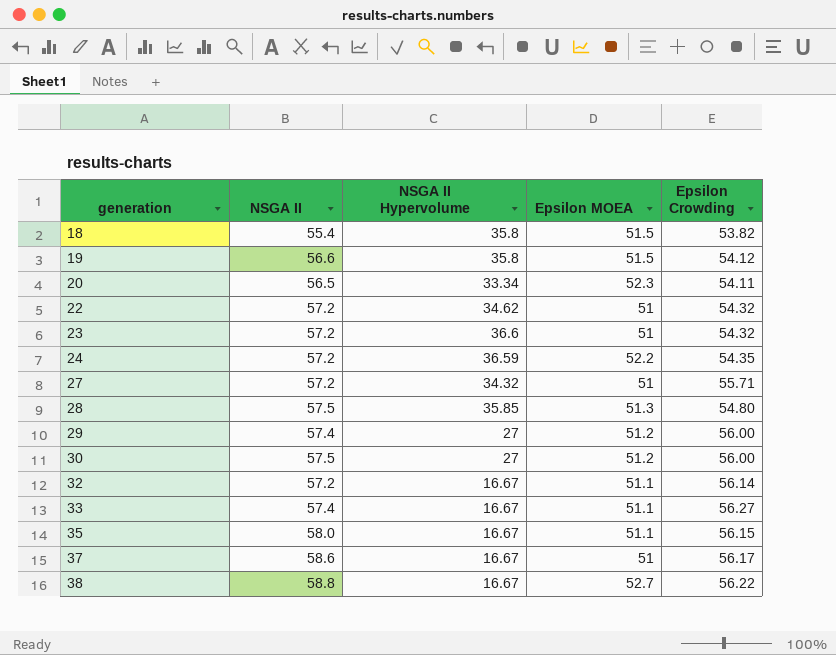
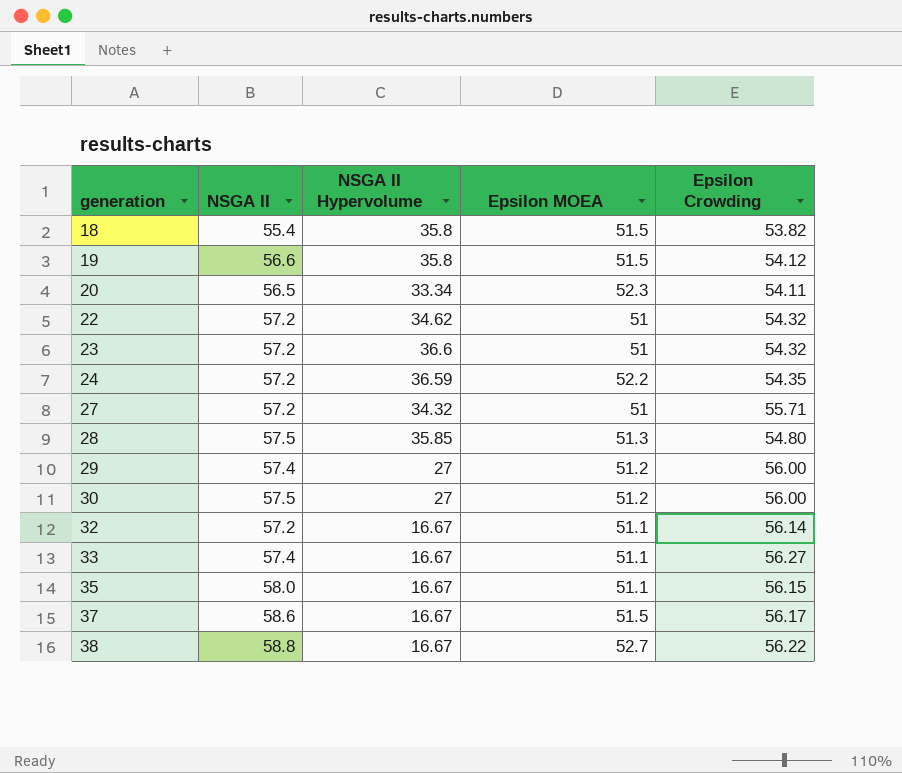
37 | Epsilon MOEA: 51 -> 51.5

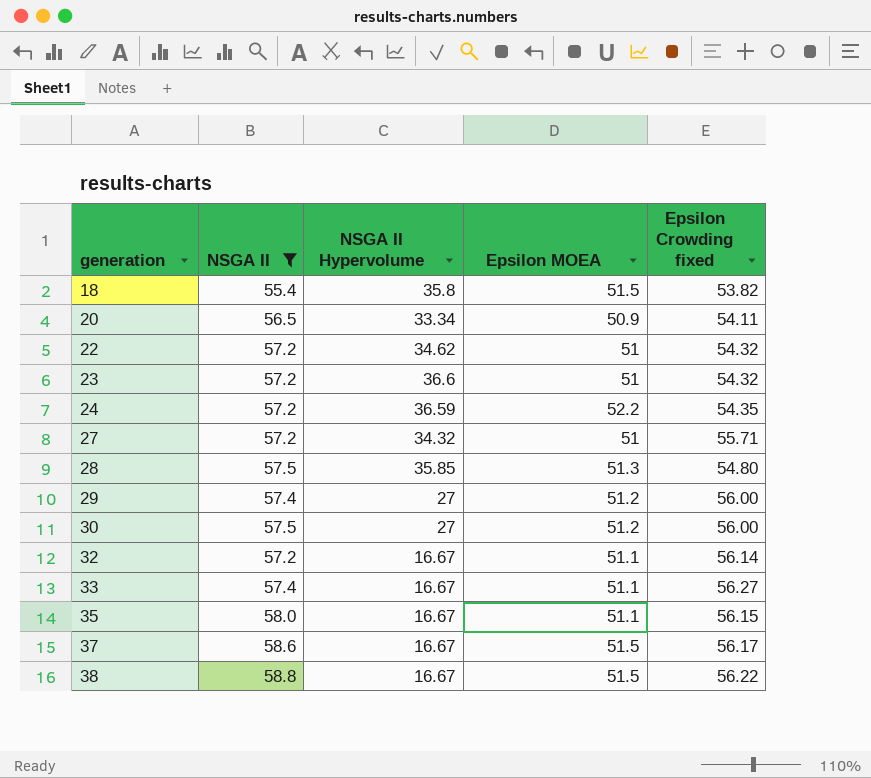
filter: none -> NSGA II != 56.6
column name: Epsilon Crowding -> Epsilon Crowding fixed
20 | Epsilon MOEA: 52.3 -> 50.9
38 | Epsilon MOEA: 52.7 -> 51.5

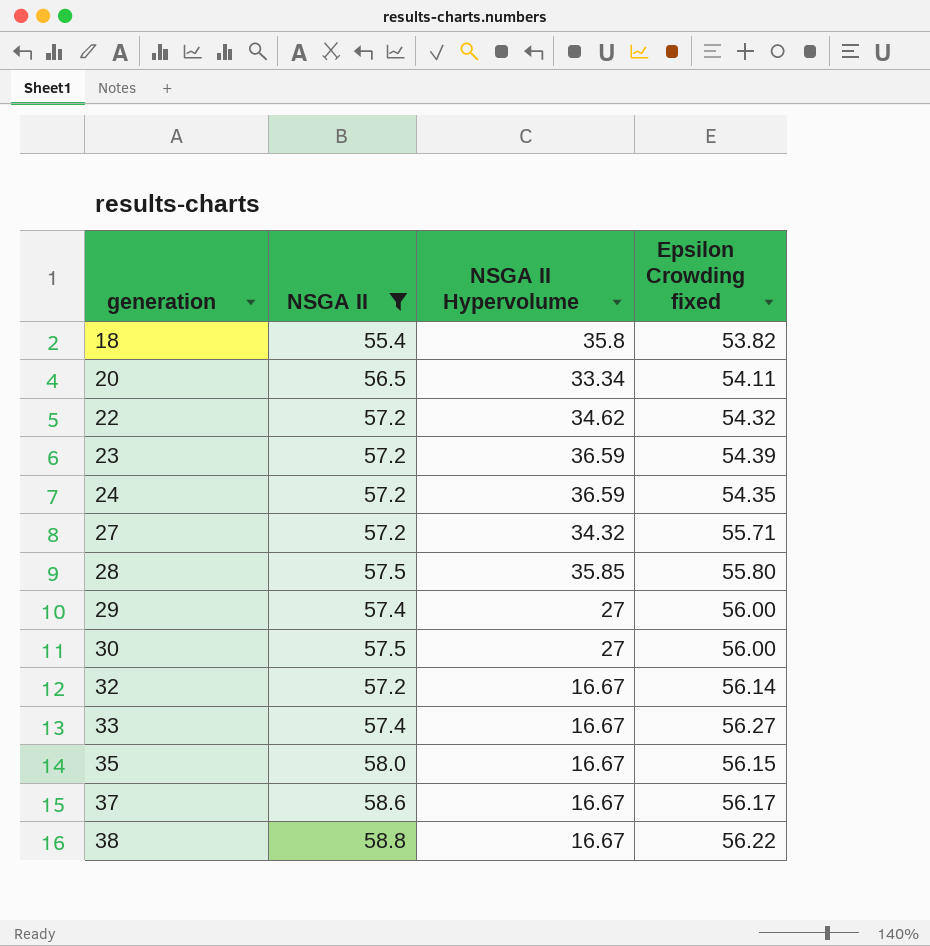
column Epsilon MOEA | position: 4 -> none
23 | NSGA II Hypervolume: 36.6 -> 36.59
23 | Epsilon Crowding fixed: 54.32 -> 54.39
28 | Epsilon Crowding fixed: 54.80 -> 55.80

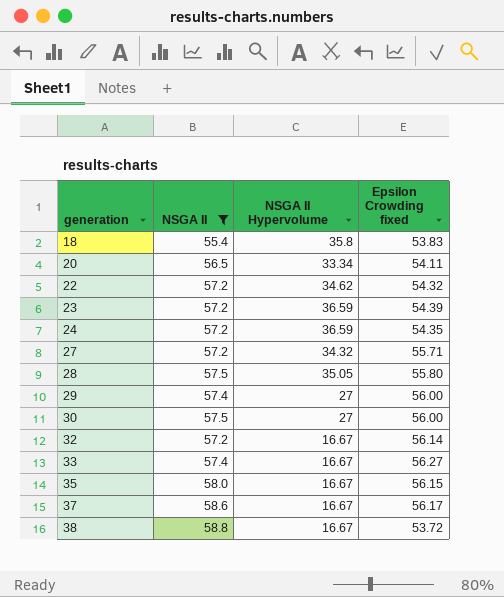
18 | Epsilon Crowding fixed: 53.82 -> 53.83
28 | NSGA II Hypervolume: 35.85 -> 35.05
38 | Epsilon Crowding fixed: 56.22 -> 53.72

